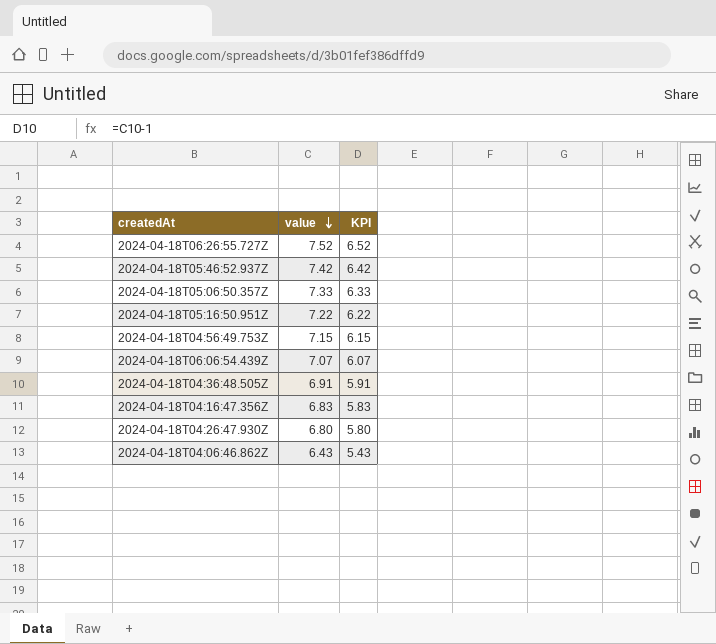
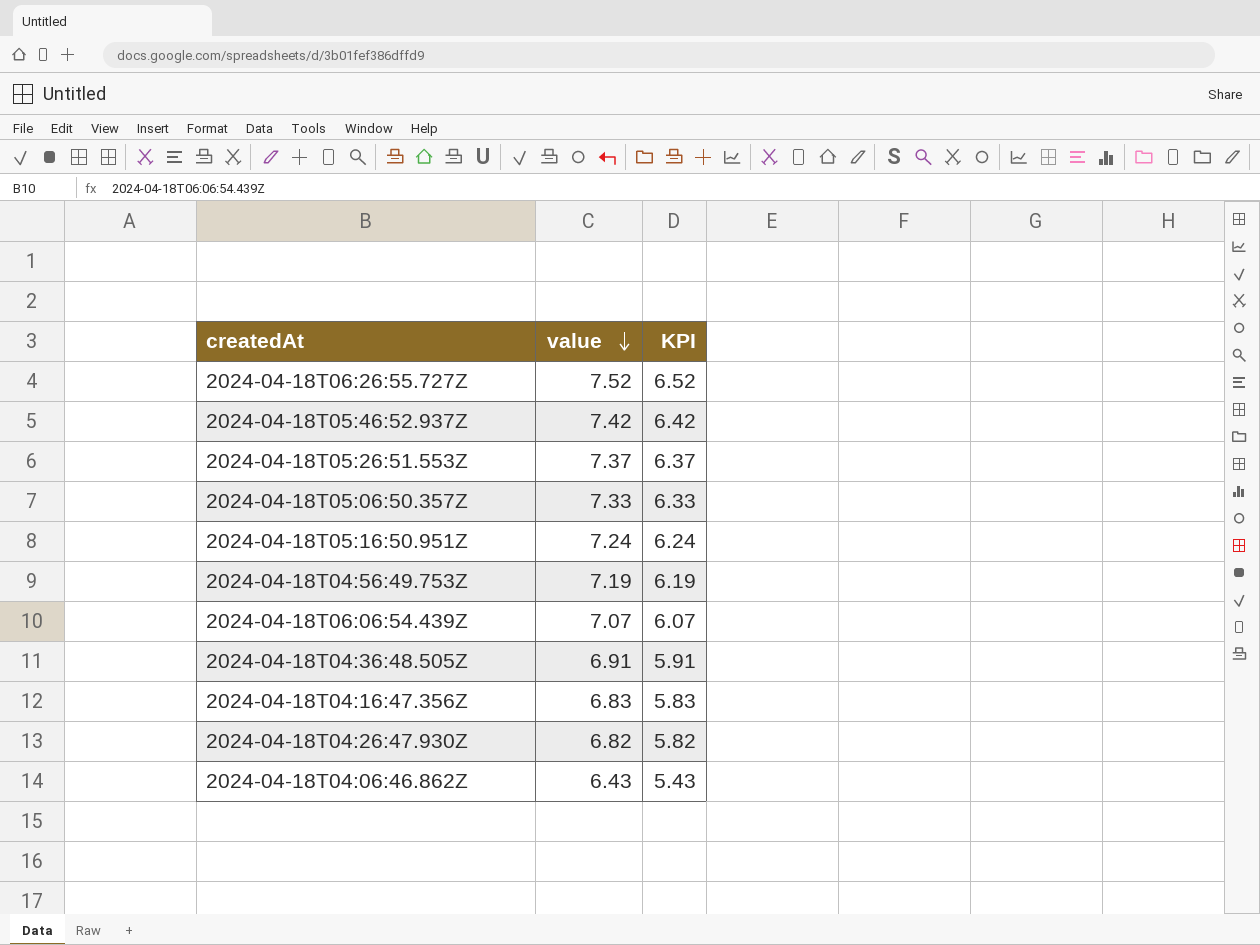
row 2024-04-18T05:26:51.553Z: none -> 7.37 | 6.37
2024-04-18T05:16:50.951Z | value: 7.22 -> 7.24
2024-04-18T05:16:50.951Z | KPI: 6.22 -> 6.24
2024-04-18T04:56:49.753Z | value: 7.15 -> 7.19
2024-04-18T04:56:49.753Z | KPI: 6.15 -> 6.19
2024-04-18T04:26:47.930Z | value: 6.80 -> 6.82
2024-04-18T04:26:47.930Z | KPI: 5.80 -> 5.82

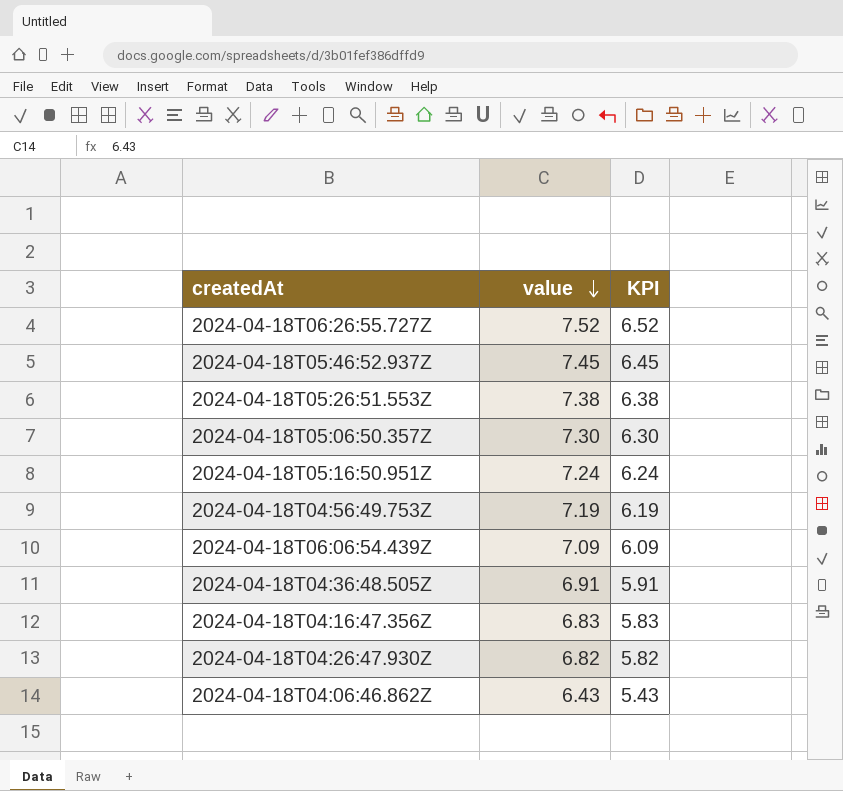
2024-04-18T05:46:52.937Z | value: 7.42 -> 7.45
2024-04-18T05:46:52.937Z | KPI: 6.42 -> 6.45
2024-04-18T05:26:51.553Z | value: 7.37 -> 7.38
2024-04-18T05:26:51.553Z | KPI: 6.37 -> 6.38
2024-04-18T05:06:50.357Z | value: 7.33 -> 7.30
2024-04-18T05:06:50.357Z | KPI: 6.33 -> 6.30
2024-04-18T06:06:54.439Z | value: 7.07 -> 7.09
2024-04-18T06:06:54.439Z | KPI: 6.07 -> 6.09

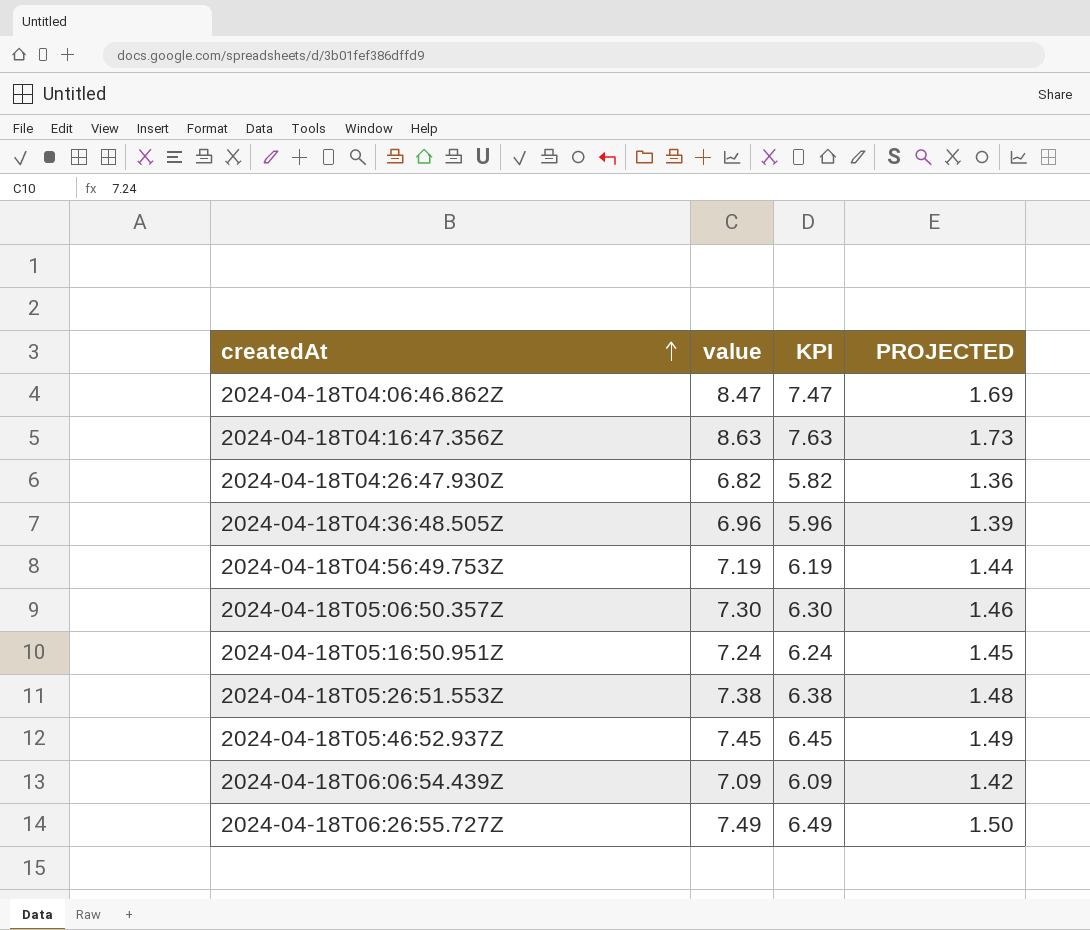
row order: value descending -> createdAt ascending
column PROJECTED | formula: none -> [value] * 0.2
2024-04-18T04:06:46.862Z | value: 6.43 -> 8.47
2024-04-18T04:06:46.862Z | KPI: 5.43 -> 7.47
2024-04-18T04:16:47.356Z | value: 6.83 -> 8.63
2024-04-18T04:16:47.356Z | KPI: 5.83 -> 7.63
2024-04-18T04:36:48.505Z | value: 6.91 -> 6.96
2024-04-18T04:36:48.505Z | KPI: 5.91 -> 5.96
2024-04-18T06:26:55.727Z | value: 7.52 -> 7.49
2024-04-18T06:26:55.727Z | KPI: 6.52 -> 6.49

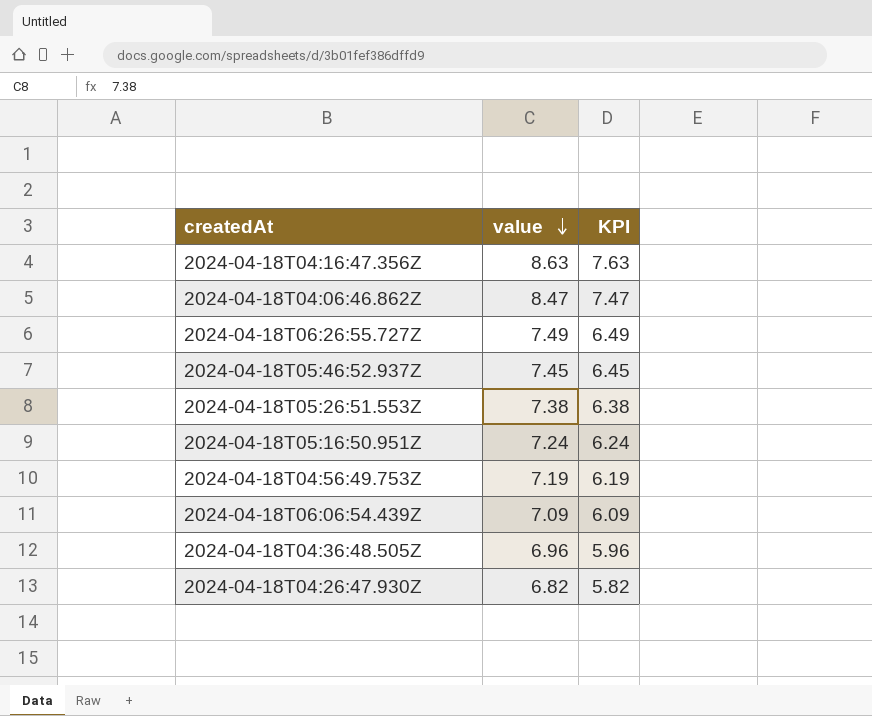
row order: createdAt ascending -> value descending
column PROJECTED | formula: [value] * 0.2 -> none
row 2024-04-18T05:06:50.357Z: 7.30 | 6.30 | 1.46 -> none

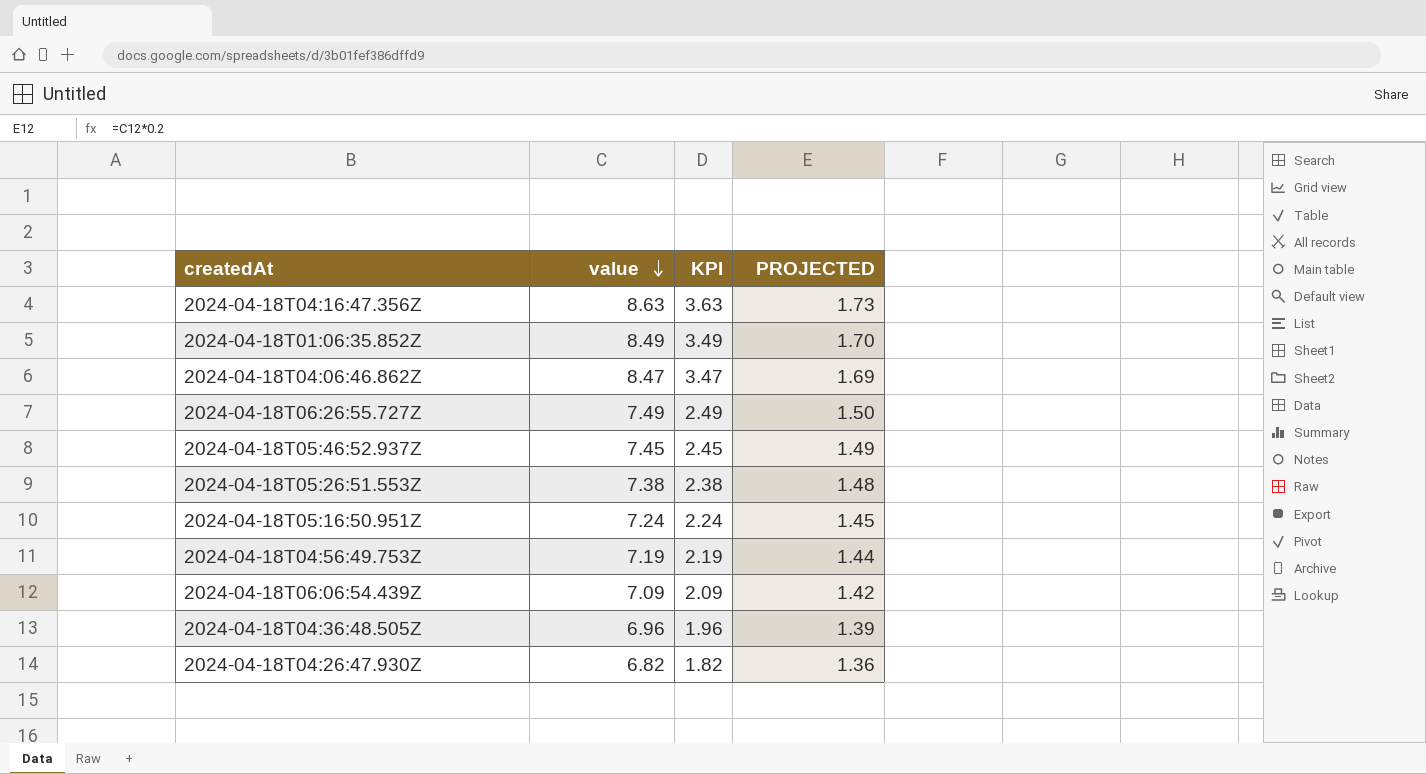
column KPI | formula: [value] - 1 -> [value] - 5
column PROJECTED | formula: none -> [value] * 0.2
row 2024-04-18T01:06:35.852Z: none -> 8.49 | 3.49 | 1.70

